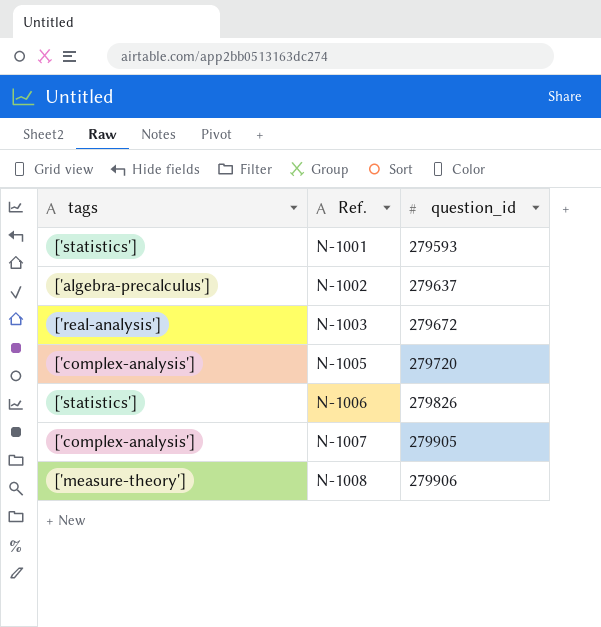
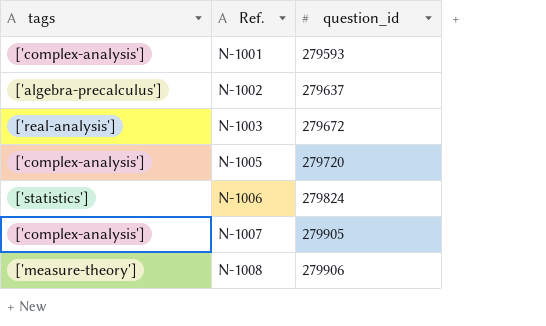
N-1001 | tags: ['statistics'] -> ['complex-analysis']
N-1006 | question_id: 279826 -> 279824

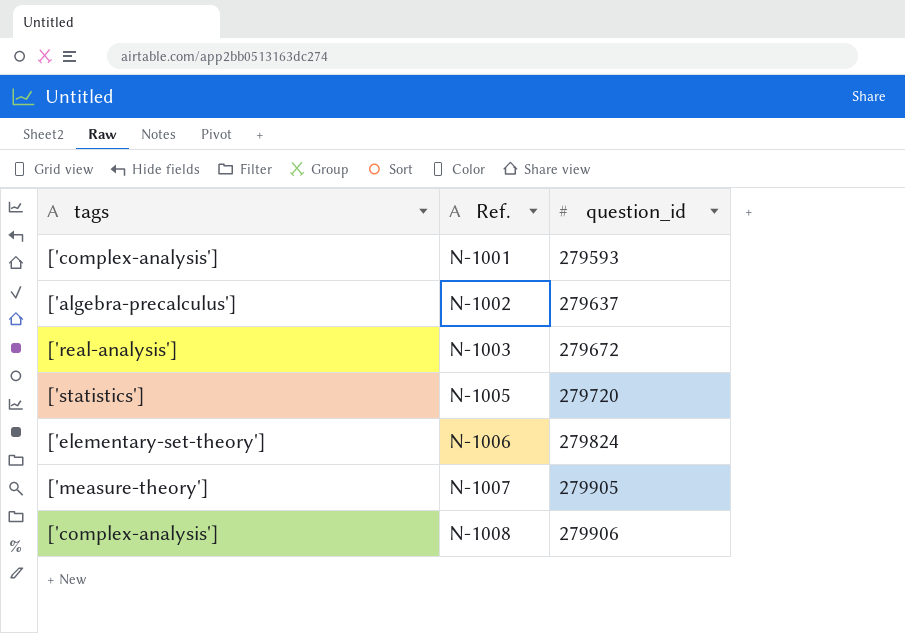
N-1005 | tags: ['complex-analysis'] -> ['statistics']
N-1006 | tags: ['statistics'] -> ['elementary-set-theory']
N-1007 | tags: ['complex-analysis'] -> ['measure-theory']
N-1008 | tags: ['measure-theory'] -> ['complex-analysis']

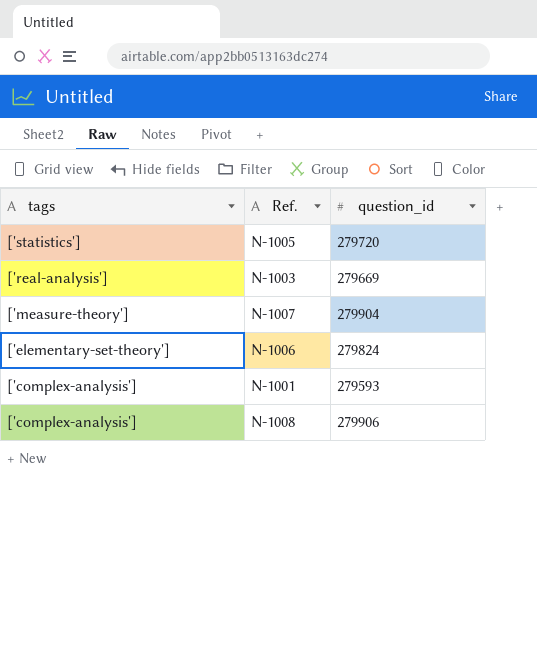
row order: Ref. ascending -> tags descending
row N-1002: ['algebra-precalculus'] | 279637 -> none
N-1003 | question_id: 279672 -> 279669
N-1007 | question_id: 279905 -> 279904

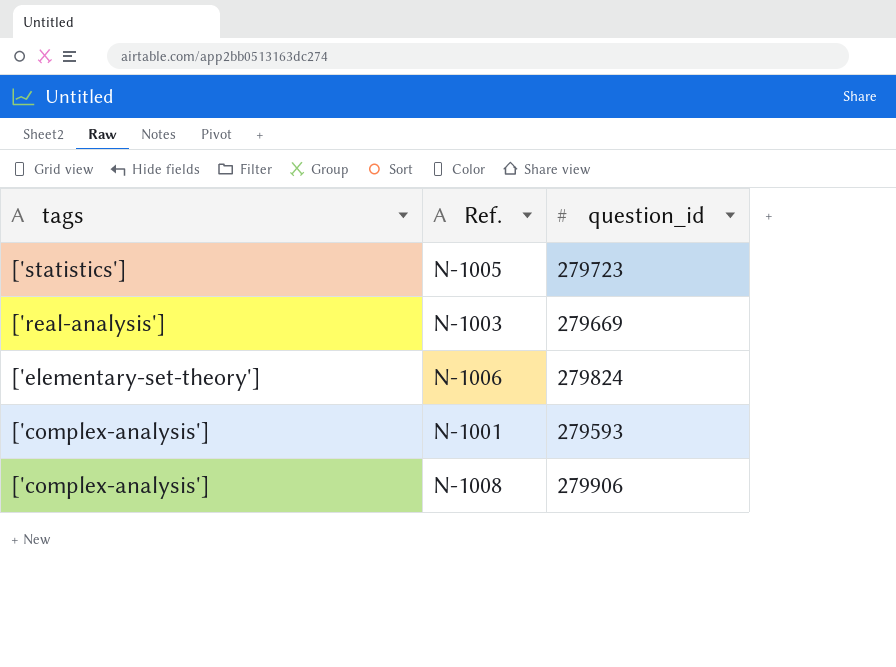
row N-1007: ['measure-theory'] | 279904 -> none
N-1005 | question_id: 279720 -> 279723

